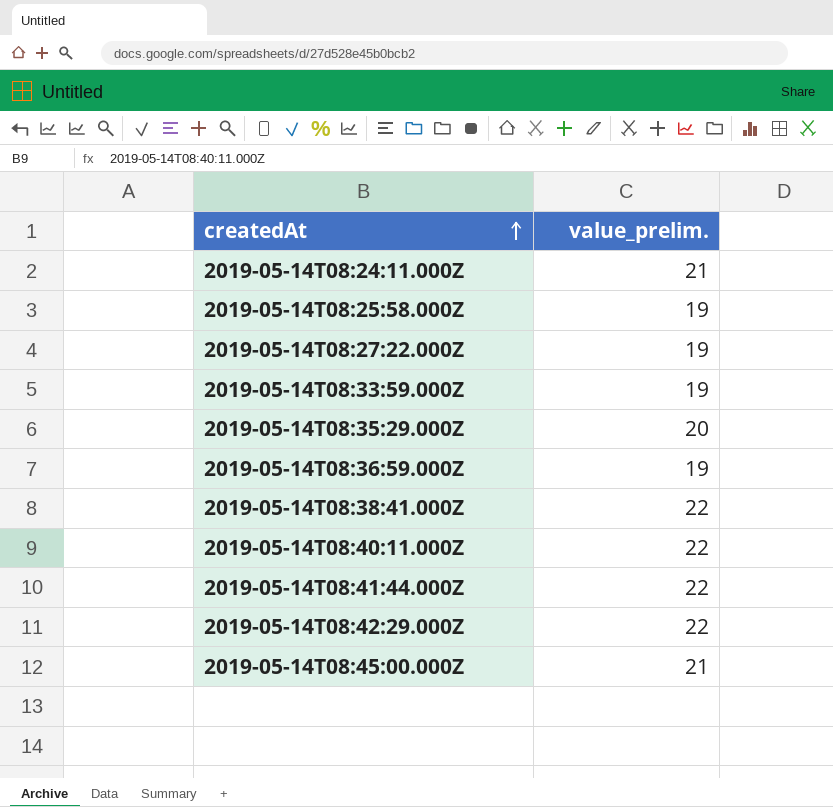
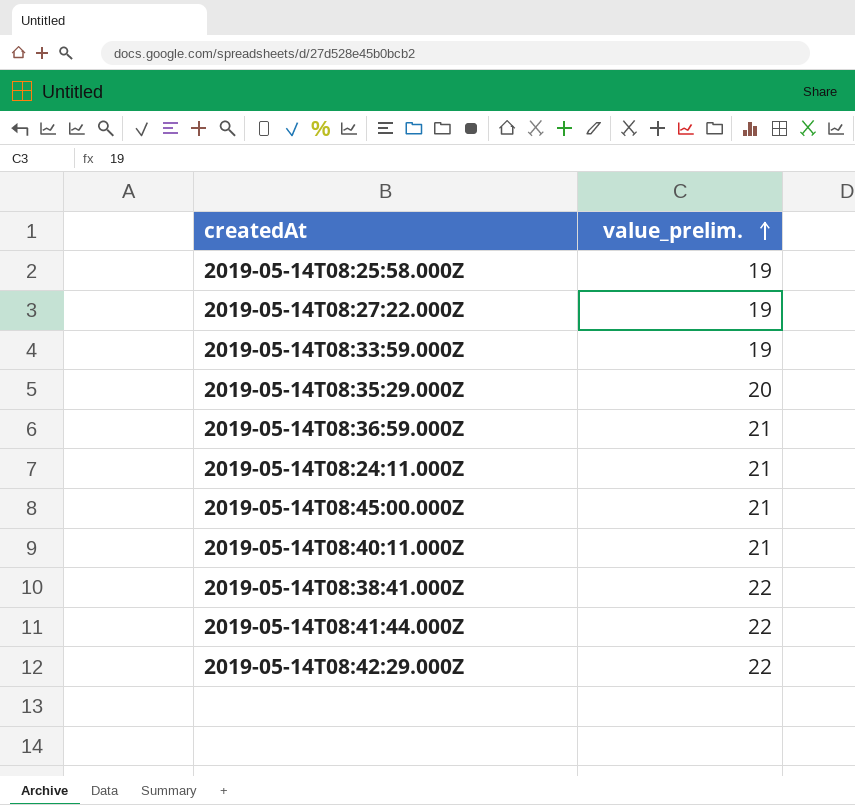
row order: createdAt ascending -> value_prelim. ascending
2019-05-14T08:36:59.000Z | value_prelim.: 19 -> 21
2019-05-14T08:40:11.000Z | value_prelim.: 22 -> 21

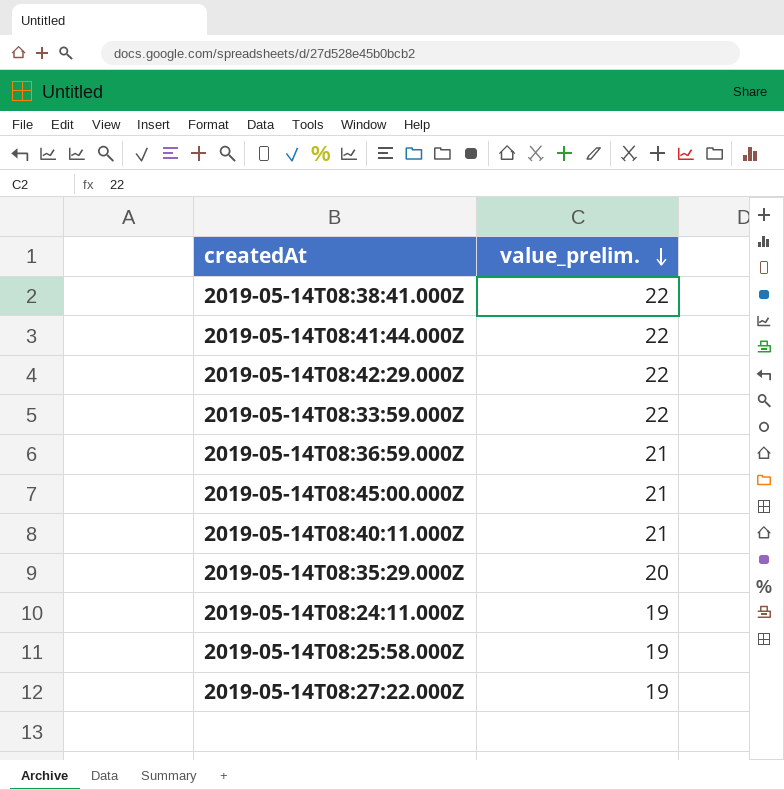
row order: value_prelim. ascending -> value_prelim. descending
2019-05-14T08:33:59.000Z | value_prelim.: 19 -> 22
2019-05-14T08:24:11.000Z | value_prelim.: 21 -> 19

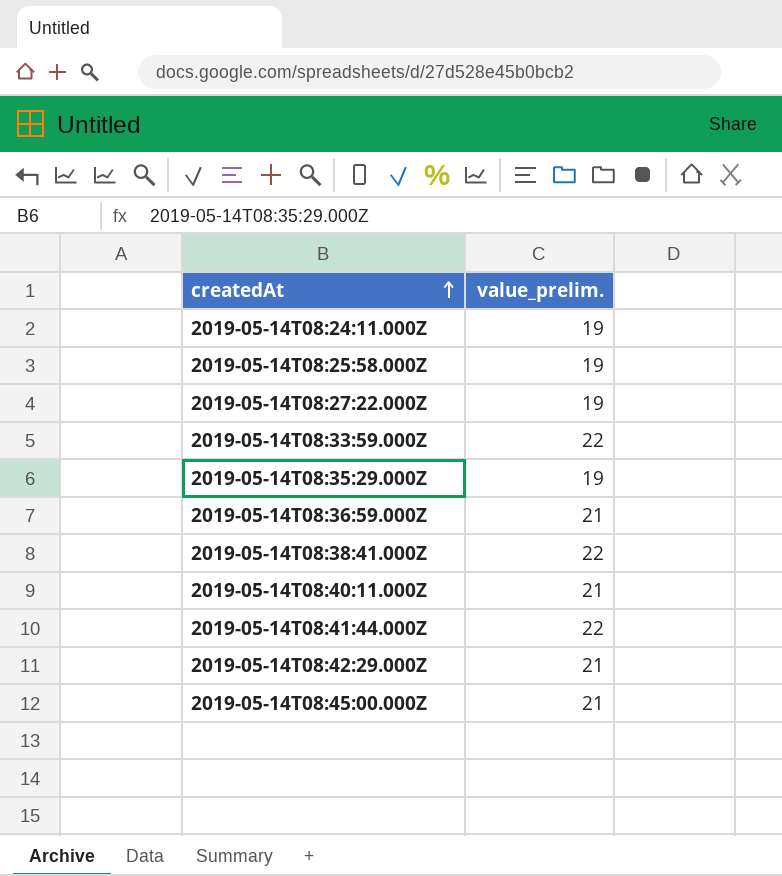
row order: value_prelim. descending -> createdAt ascending
2019-05-14T08:35:29.000Z | value_prelim.: 20 -> 19
2019-05-14T08:42:29.000Z | value_prelim.: 22 -> 21

